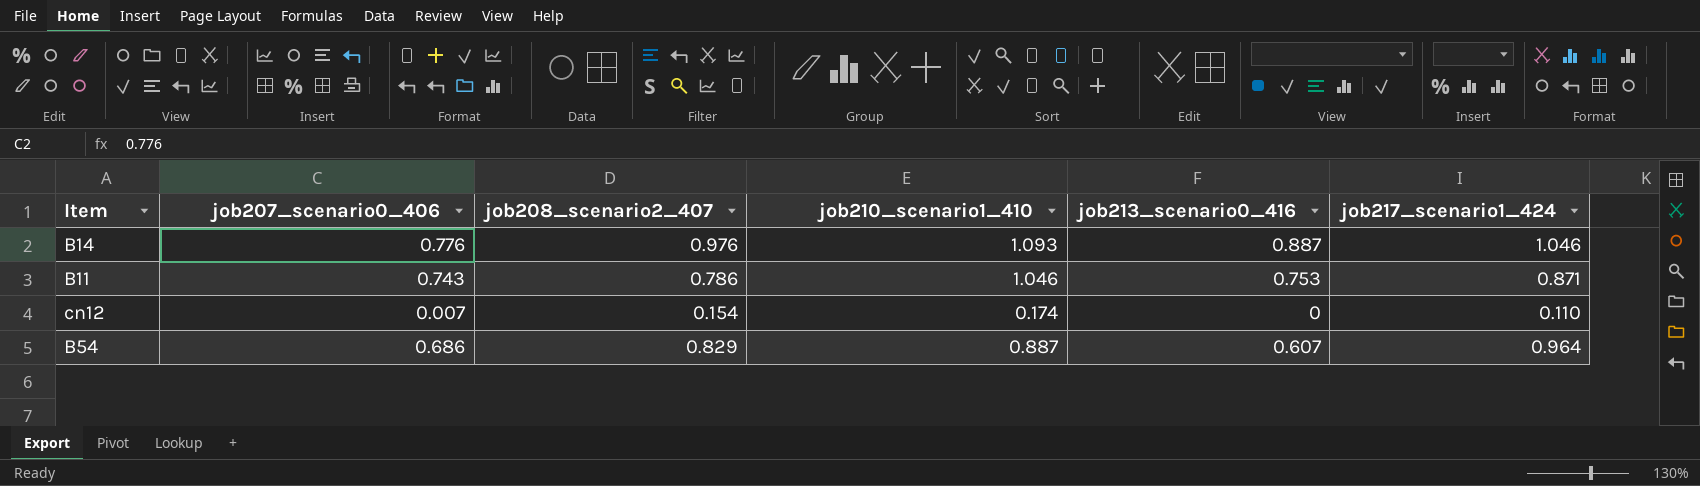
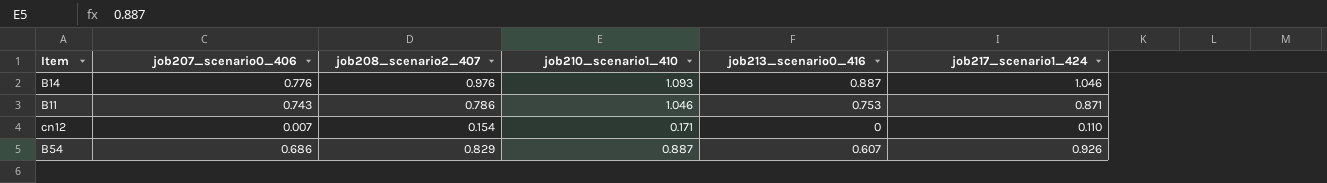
cn12 | job210_scenario1_410: 0.174 -> 0.171
B54 | job217_scenario1_424: 0.964 -> 0.926

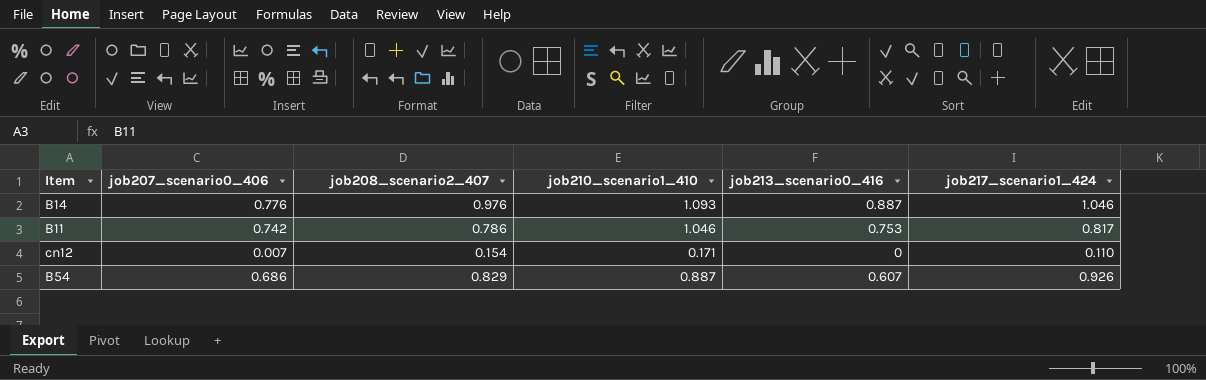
B11 | job207_scenario0_406: 0.743 -> 0.742
B11 | job217_scenario1_424: 0.871 -> 0.817

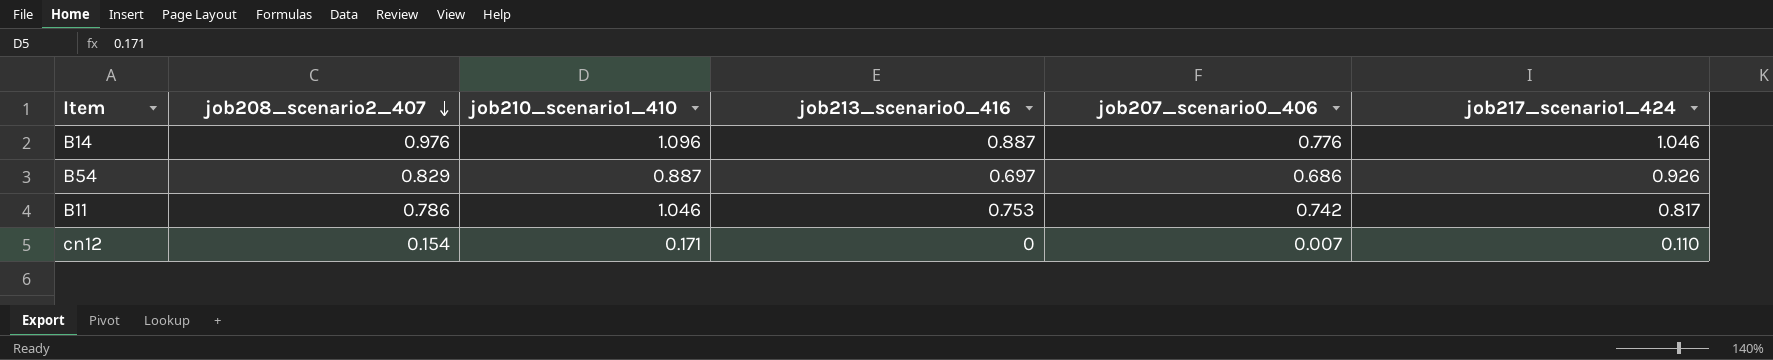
row order: none -> job208_scenario2_407 descending
column job207_scenario0_406 | position: 2 -> 5
B14 | job210_scenario1_410: 1.093 -> 1.096
B54 | job213_scenario0_416: 0.607 -> 0.697

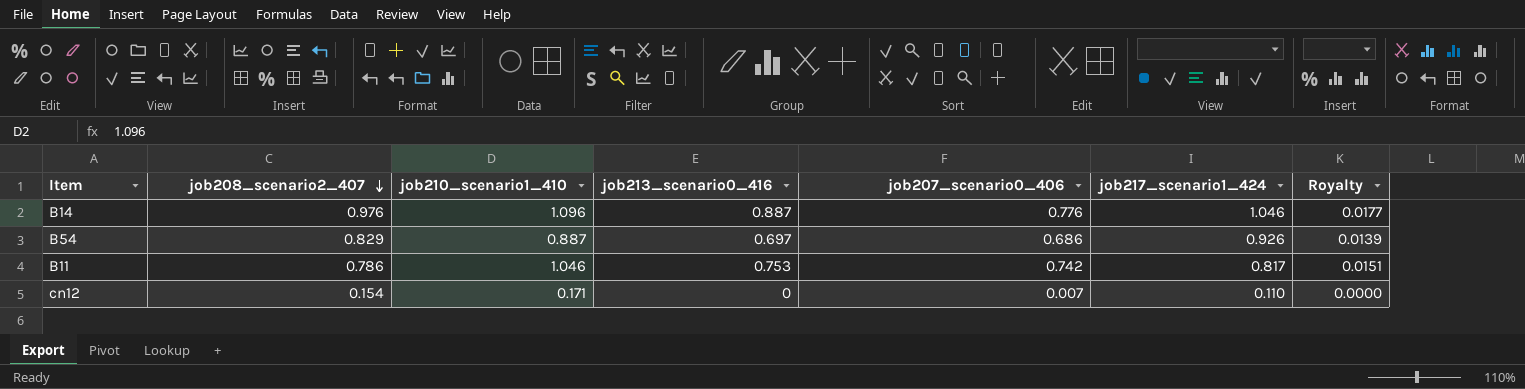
column Royalty | formula: none -> [job213_scenario0_416] * 0.02

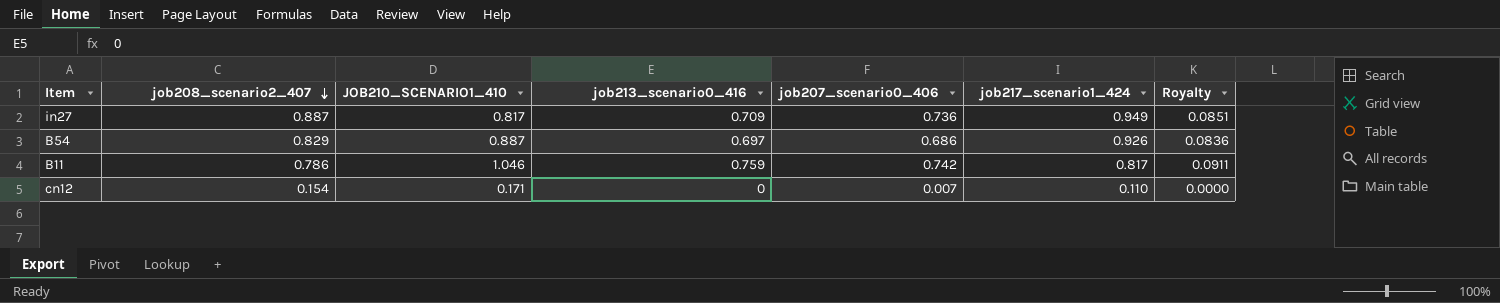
column name: job210_scenario1_410 -> JOB210_SCENARIO1_410
column Royalty | formula: [job213_scenario0_416] * 0.02 -> [job213_scenario0_416] * 0.12
row B14: 0.976 | 1.096 | 0.887 | 0.776 | 1.046 | 0.0177 -> none
row in27: none -> 0.887 | 0.817 | 0.709 | 0.736 | 0.949 | 0.0851
B11 | job213_scenario0_416: 0.753 -> 0.759

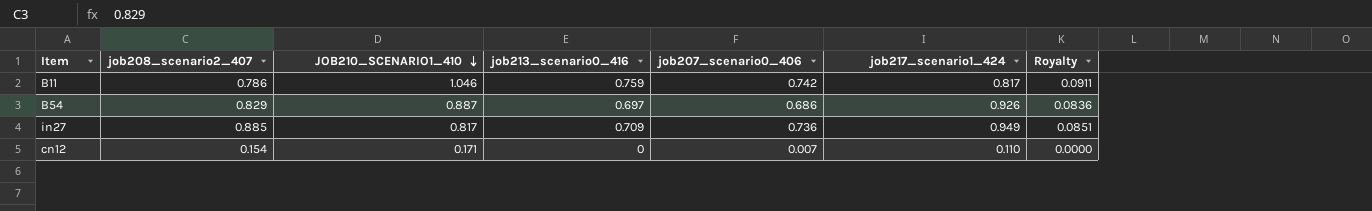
row order: job208_scenario2_407 descending -> JOB210_SCENARIO1_410 descending
in27 | job208_scenario2_407: 0.887 -> 0.885

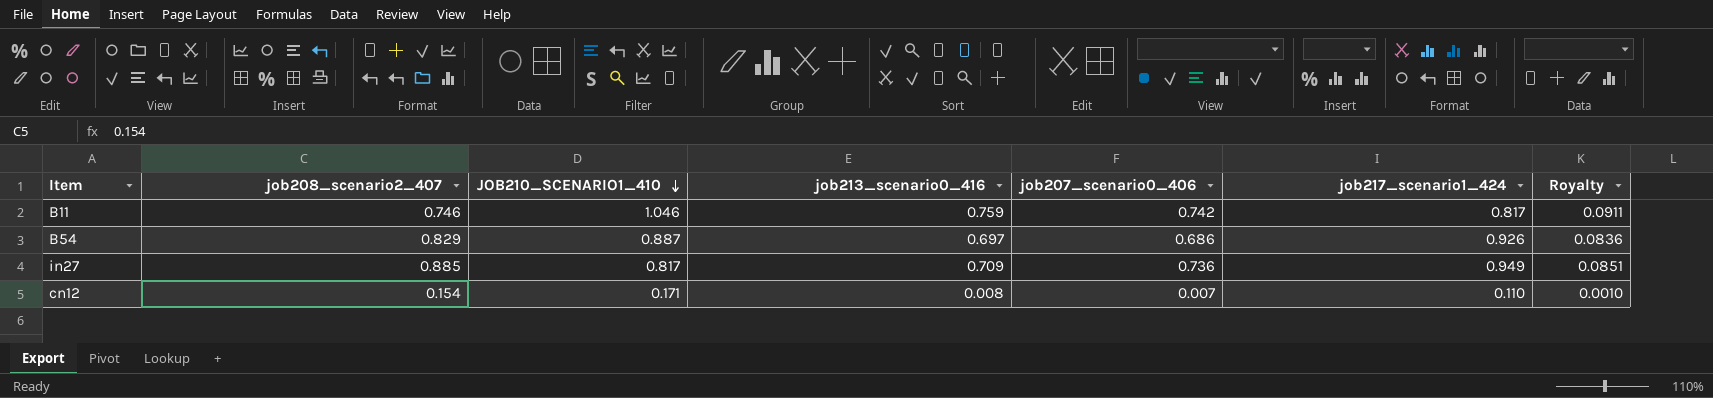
B11 | job208_scenario2_407: 0.786 -> 0.746
cn12 | job213_scenario0_416: 0 -> 0.008
cn12 | Royalty: 0.0000 -> 0.0010

